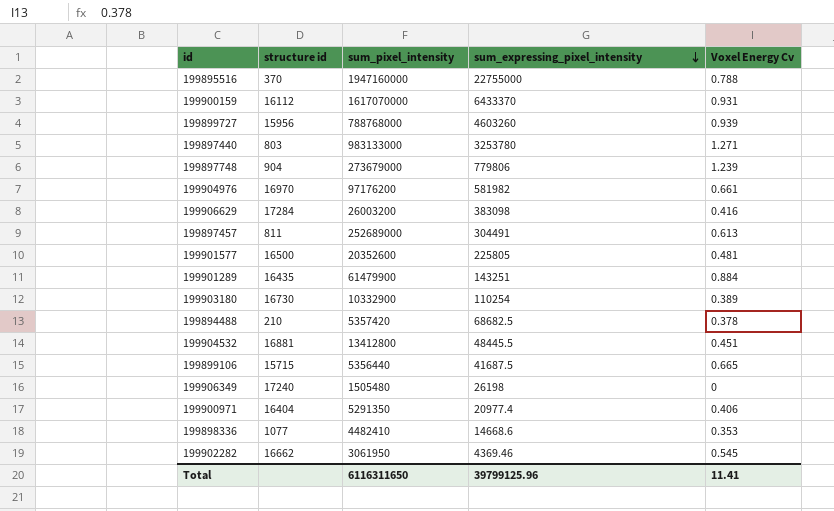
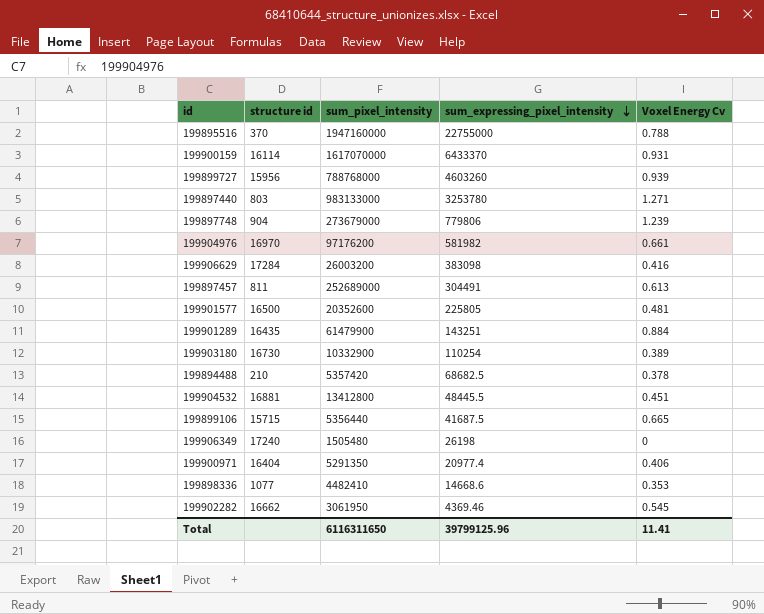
199900159 | structure id: 16112 -> 16114

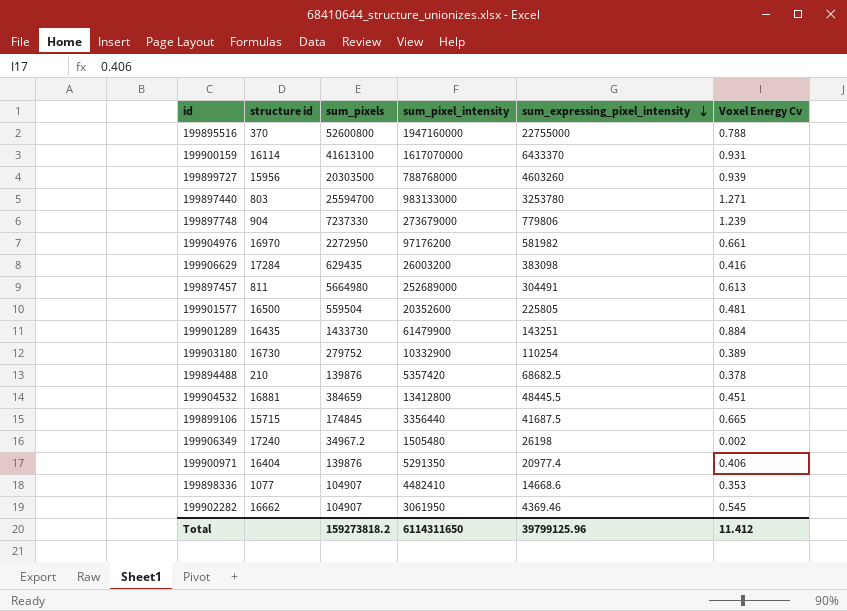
column sum_pixels | position: none -> 3
199899106 | sum_pixel_intensity: 5356440 -> 3356440
199906349 | Voxel Energy Cv: 0 -> 0.002
Total | sum_pixel_intensity: 6116311650 -> 6114311650
Total | Voxel Energy Cv: 11.41 -> 11.412

